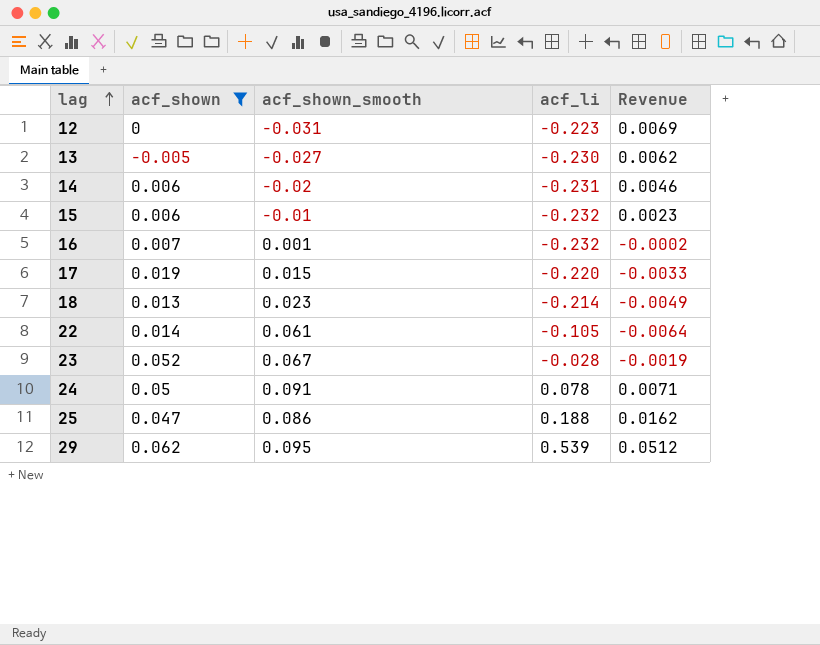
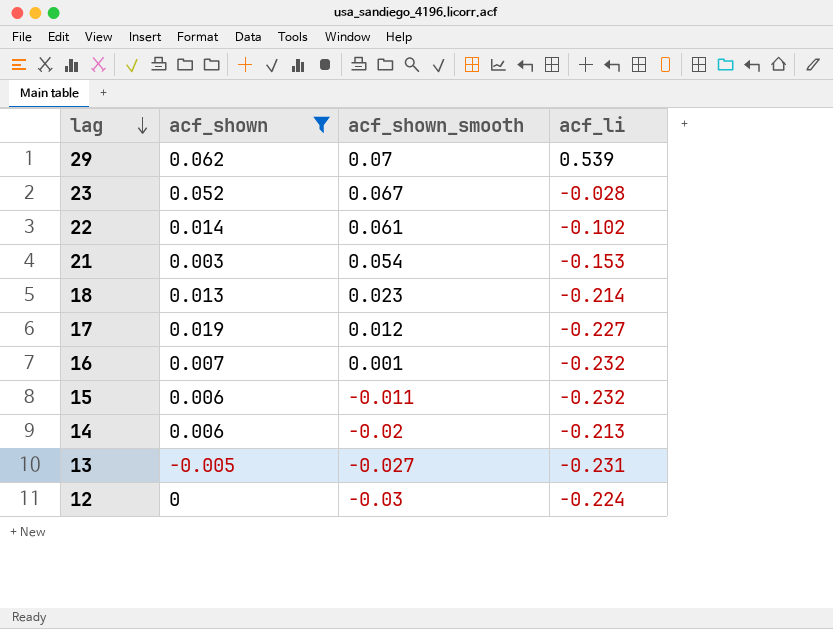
row order: lag ascending -> lag descending
column Revenue | formula: [acf_shown_smooth] * [acf_li] -> none
row 24: 0.05 | 0.091 | 0.078 | 0.0071 -> none
row 25: 0.047 | 0.086 | 0.188 | 0.0162 -> none
29 | acf_shown_smooth: 0.095 -> 0.07
22 | acf_li: -0.105 -> -0.102
row 21: none -> 0.003 | 0.054 | -0.153
17 | acf_shown_smooth: 0.015 -> 0.012
17 | acf_li: -0.220 -> -0.227
15 | acf_shown_smooth: -0.01 -> -0.011
14 | acf_li: -0.231 -> -0.213
13 | acf_li: -0.230 -> -0.231
12 | acf_shown_smooth: -0.031 -> -0.03
12 | acf_li: -0.223 -> -0.224

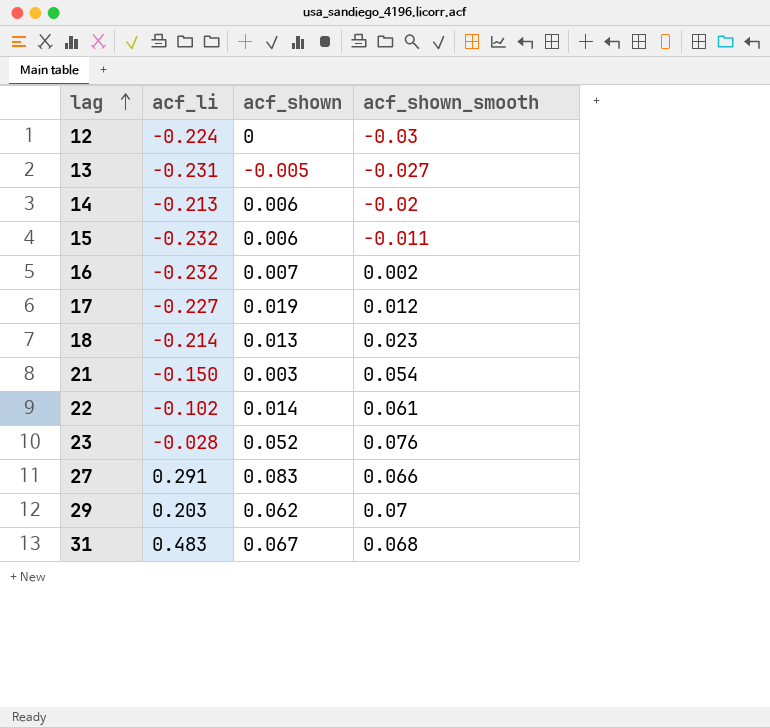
filter: acf_shown <= 0.062 -> none
row order: lag descending -> lag ascending
column acf_li | position: 4 -> 2
16 | acf_shown_smooth: 0.001 -> 0.002
21 | acf_li: -0.153 -> -0.150
23 | acf_shown_smooth: 0.067 -> 0.076
29 | acf_li: 0.539 -> 0.203

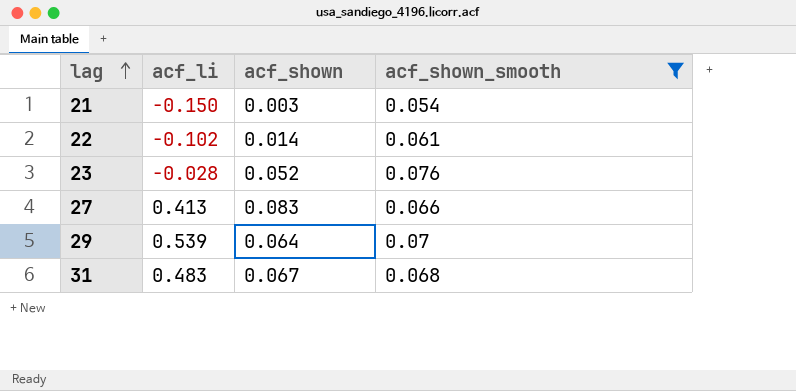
filter: none -> acf_shown_smooth >= 0.054
27 | acf_li: 0.291 -> 0.413
29 | acf_li: 0.203 -> 0.539
29 | acf_shown: 0.062 -> 0.064

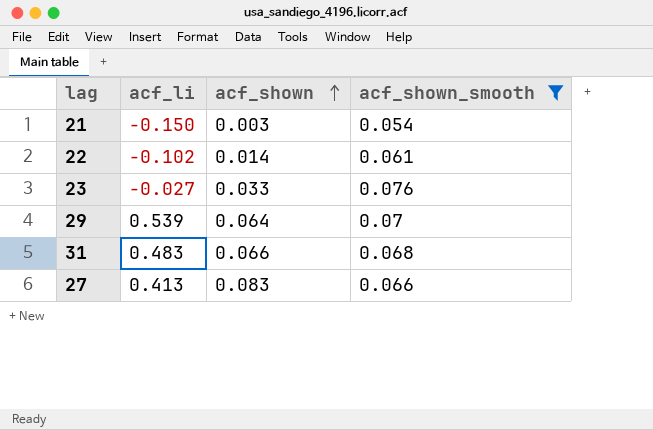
row order: lag ascending -> acf_shown ascending
23 | acf_li: -0.028 -> -0.027
23 | acf_shown: 0.052 -> 0.033
31 | acf_shown: 0.067 -> 0.066

